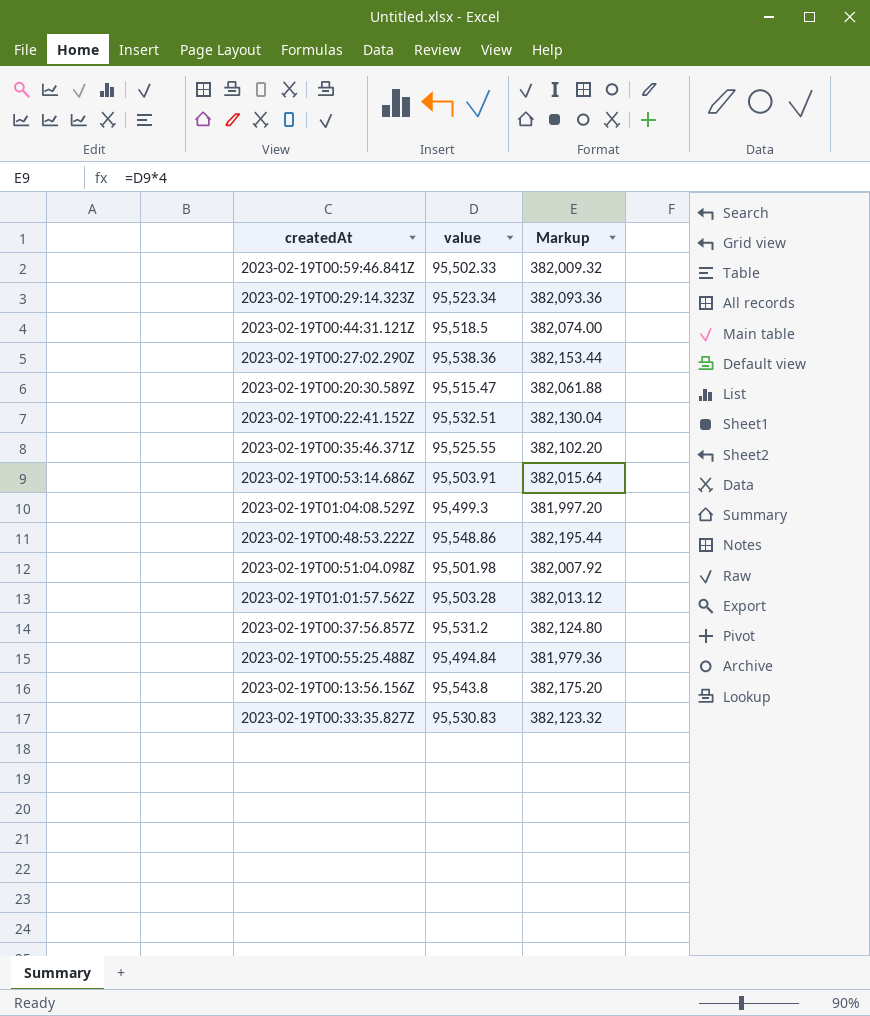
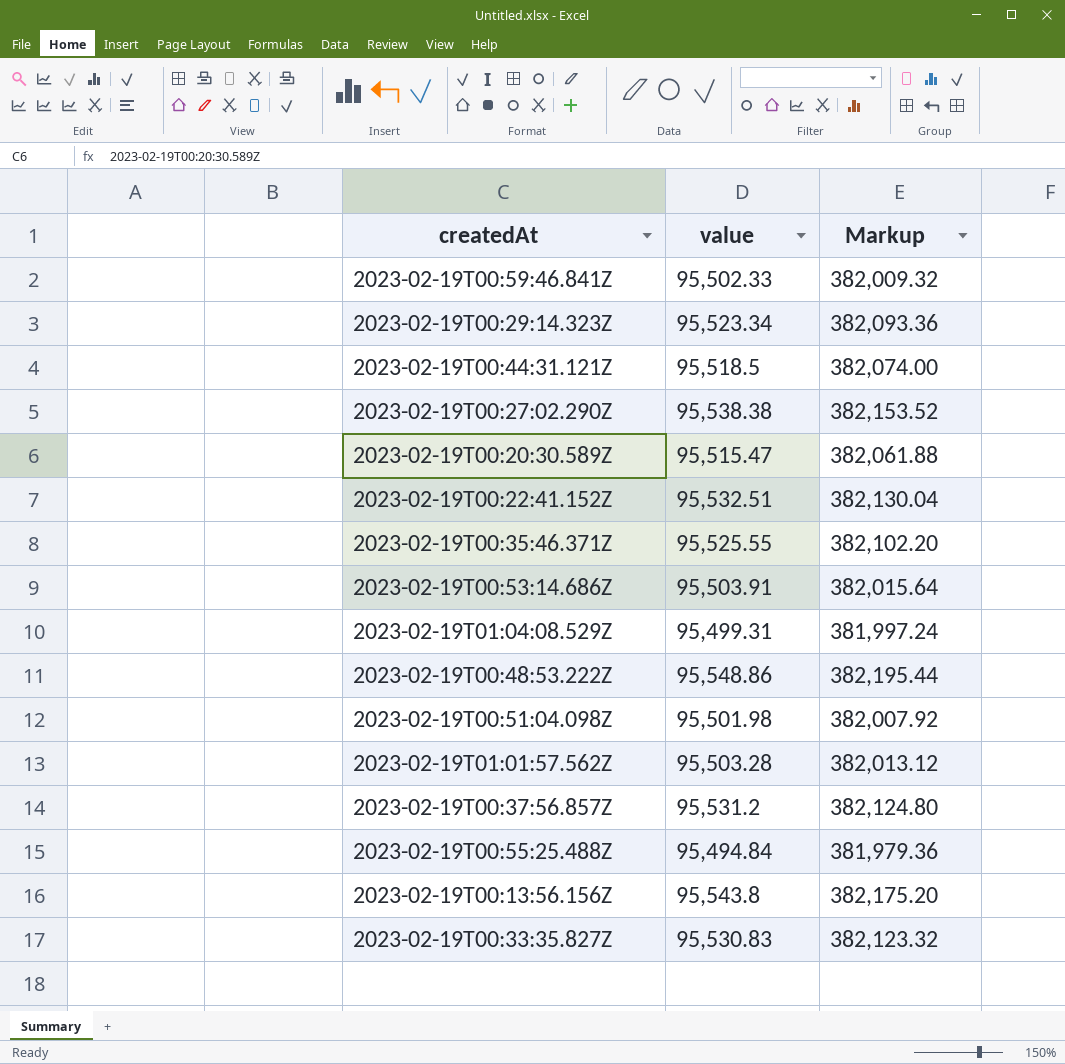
2023-02-19T00:27:02.290Z | value: 95,538.36 -> 95,538.38
2023-02-19T00:27:02.290Z | Markup: 382,153.44 -> 382,153.52
2023-02-19T01:04:08.529Z | value: 95,499.3 -> 95,499.31
2023-02-19T01:04:08.529Z | Markup: 381,997.20 -> 381,997.24

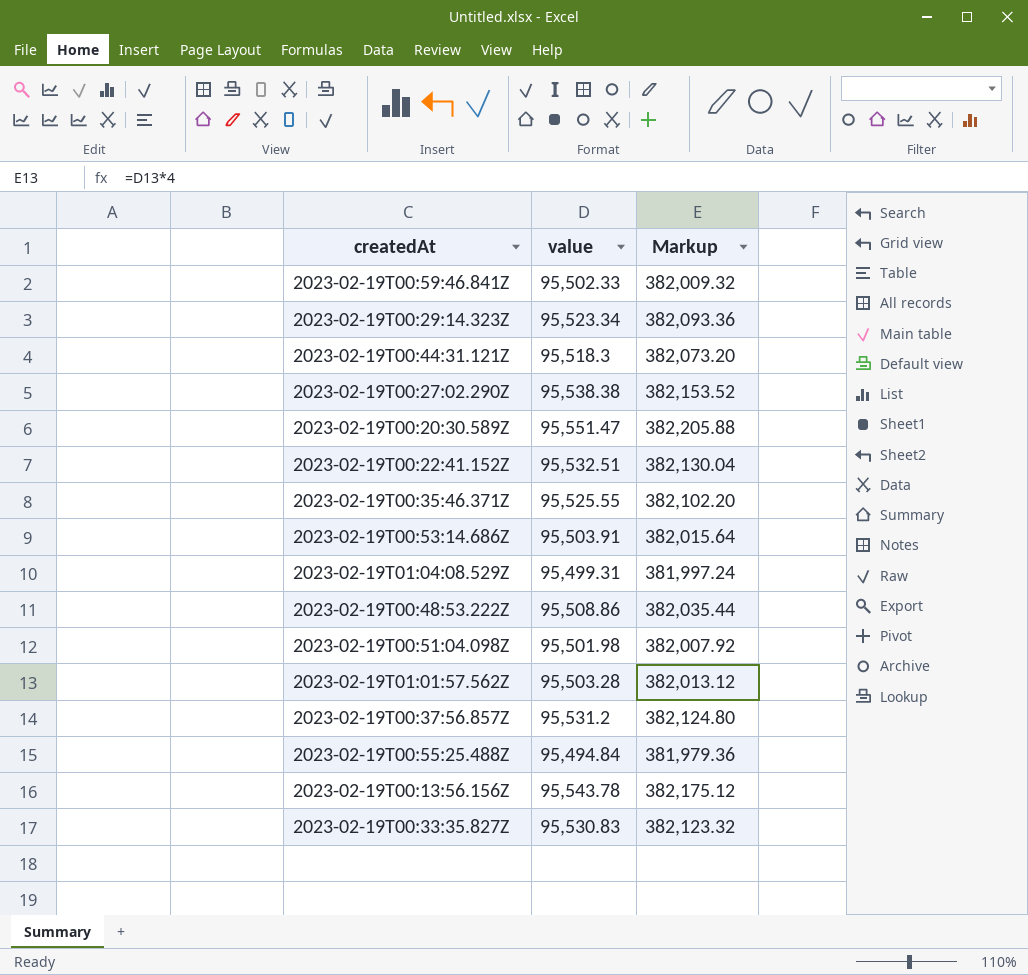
2023-02-19T00:44:31.121Z | value: 95,518.5 -> 95,518.3
2023-02-19T00:44:31.121Z | Markup: 382,074.00 -> 382,073.20
2023-02-19T00:20:30.589Z | value: 95,515.47 -> 95,551.47
2023-02-19T00:20:30.589Z | Markup: 382,061.88 -> 382,205.88
2023-02-19T00:48:53.222Z | value: 95,548.86 -> 95,508.86
2023-02-19T00:48:53.222Z | Markup: 382,195.44 -> 382,035.44
2023-02-19T00:13:56.156Z | value: 95,543.8 -> 95,543.78
2023-02-19T00:13:56.156Z | Markup: 382,175.20 -> 382,175.12

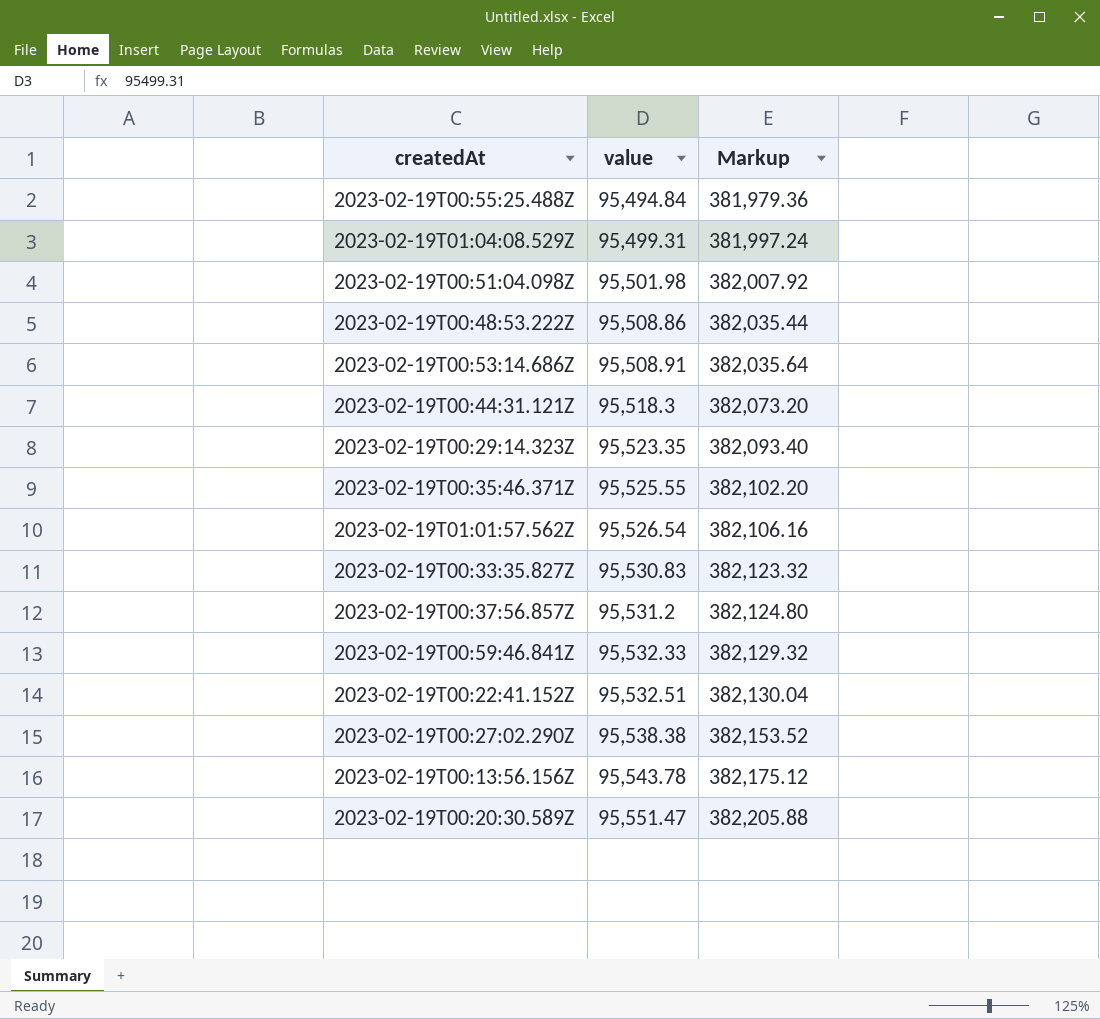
row order: none -> value ascending
2023-02-19T00:53:14.686Z | value: 95,503.91 -> 95,508.91
2023-02-19T00:53:14.686Z | Markup: 382,015.64 -> 382,035.64
2023-02-19T00:29:14.323Z | value: 95,523.34 -> 95,523.35
2023-02-19T00:29:14.323Z | Markup: 382,093.36 -> 382,093.40
2023-02-19T01:01:57.562Z | value: 95,503.28 -> 95,526.54
2023-02-19T01:01:57.562Z | Markup: 382,013.12 -> 382,106.16
2023-02-19T00:59:46.841Z | value: 95,502.33 -> 95,532.33
2023-02-19T00:59:46.841Z | Markup: 382,009.32 -> 382,129.32

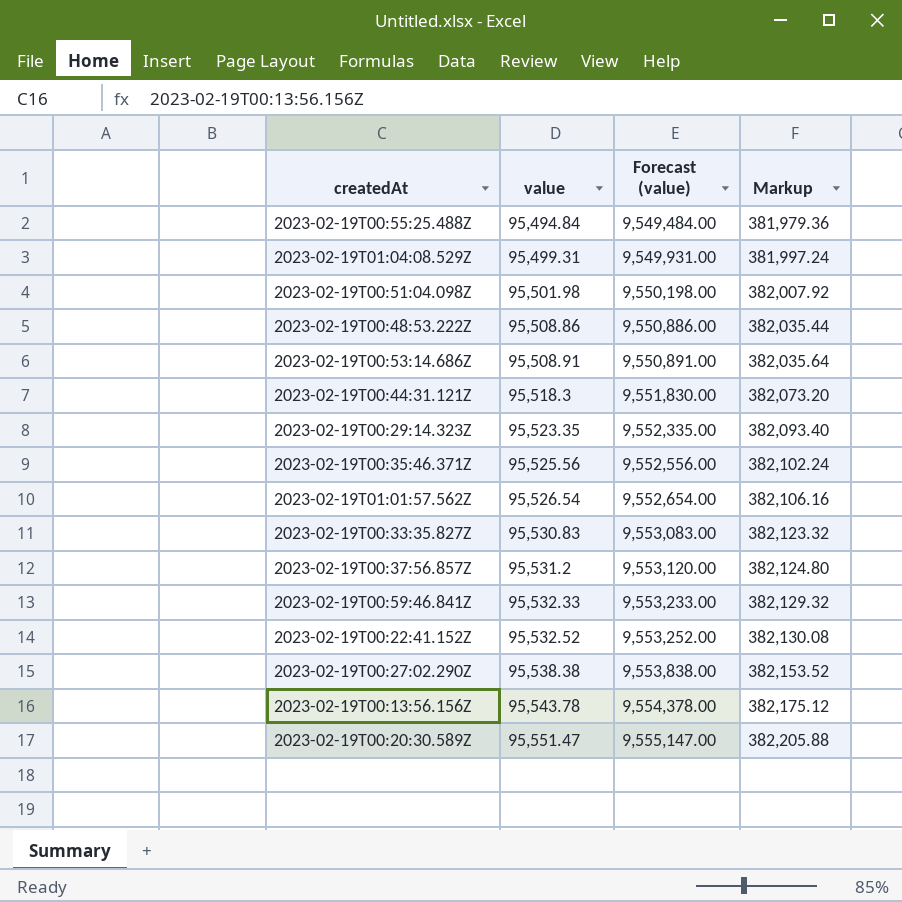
column Forecast (value) | formula: none -> [value] * 100
2023-02-19T00:35:46.371Z | value: 95,525.55 -> 95,525.56
2023-02-19T00:35:46.371Z | Markup: 382,102.20 -> 382,102.24
2023-02-19T00:22:41.152Z | value: 95,532.51 -> 95,532.52
2023-02-19T00:22:41.152Z | Markup: 382,130.04 -> 382,130.08

